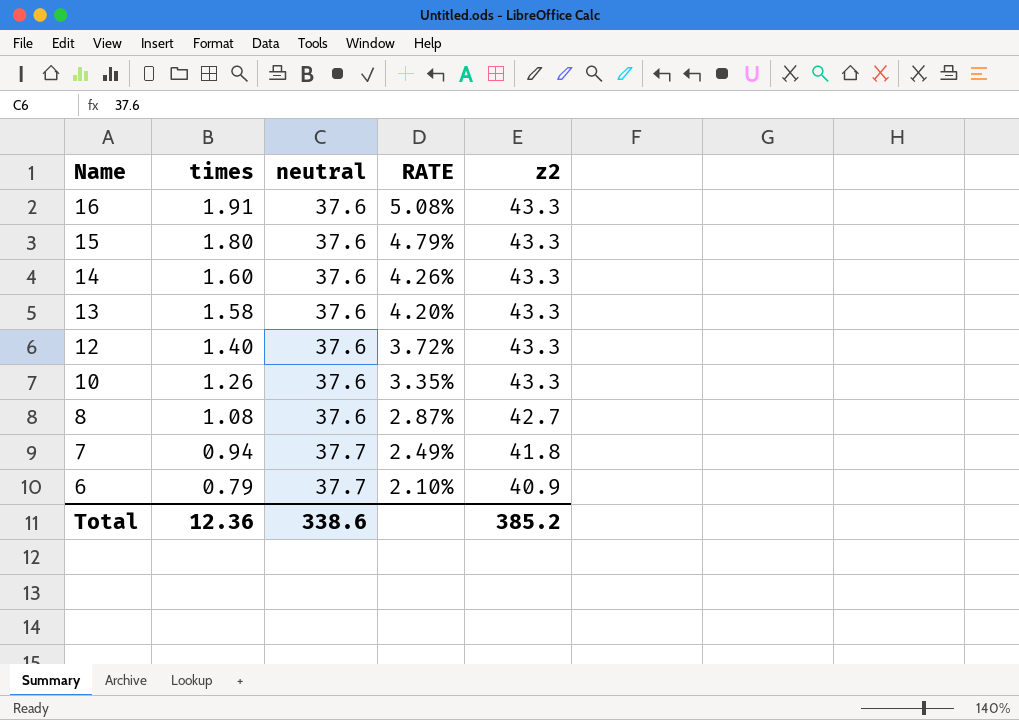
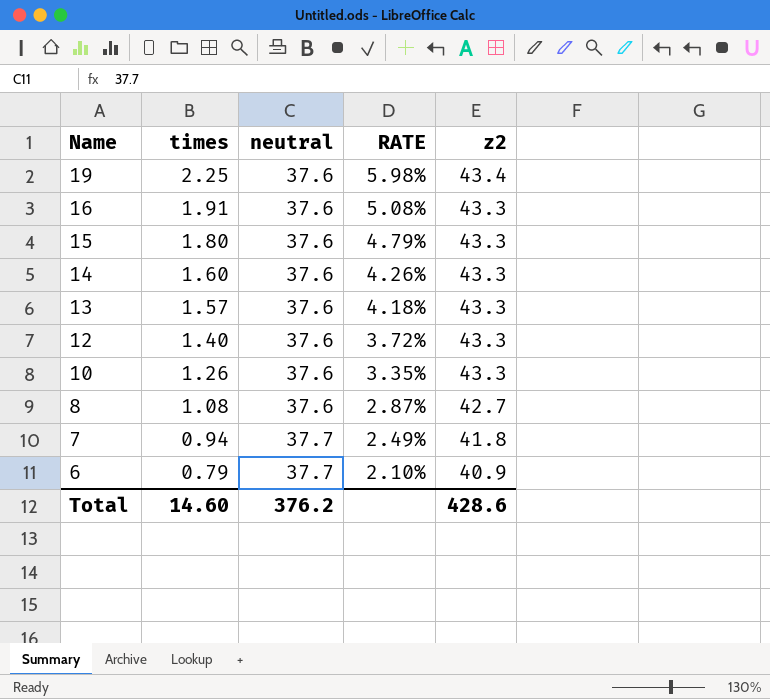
row 19: none -> 2.25 | 37.6 | 5.98% | 43.4
13 | times: 1.58 -> 1.57
13 | RATE: 4.20% -> 4.18%
Total | times: 12.36 -> 14.60
Total | neutral: 338.6 -> 376.2
Total | z2: 385.2 -> 428.6

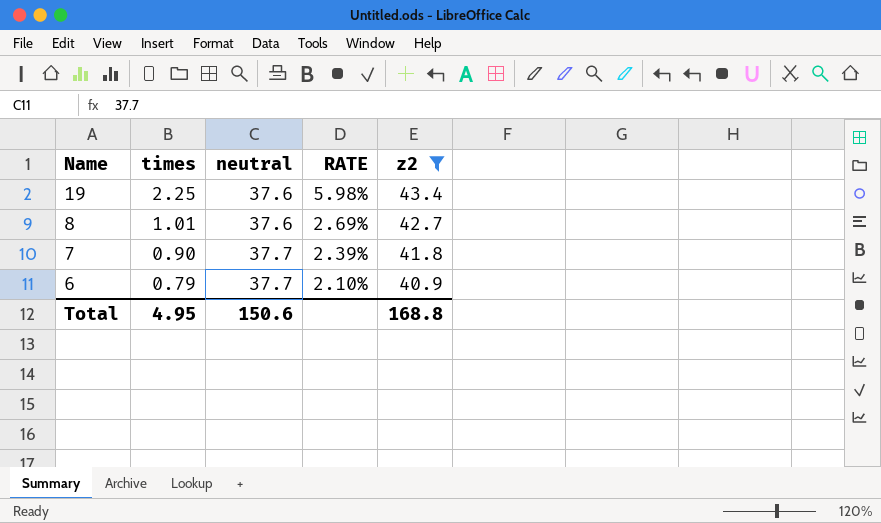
filter: none -> z2 != 43.3
8 | times: 1.08 -> 1.01
8 | RATE: 2.87% -> 2.69%
7 | times: 0.94 -> 0.90
7 | RATE: 2.49% -> 2.39%
Total | times: 14.60 -> 4.95
Total | neutral: 376.2 -> 150.6
Total | z2: 428.6 -> 168.8

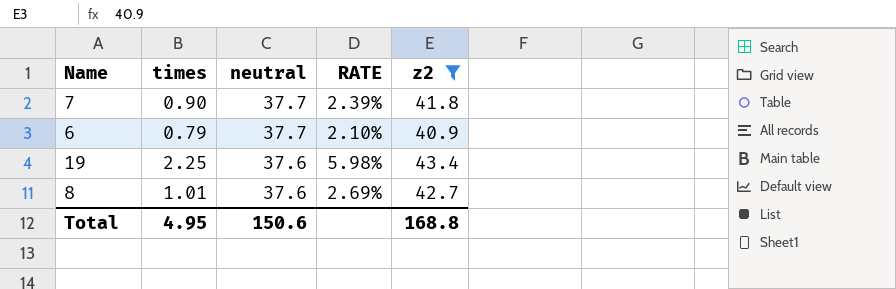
row order: Name descending -> neutral descending

